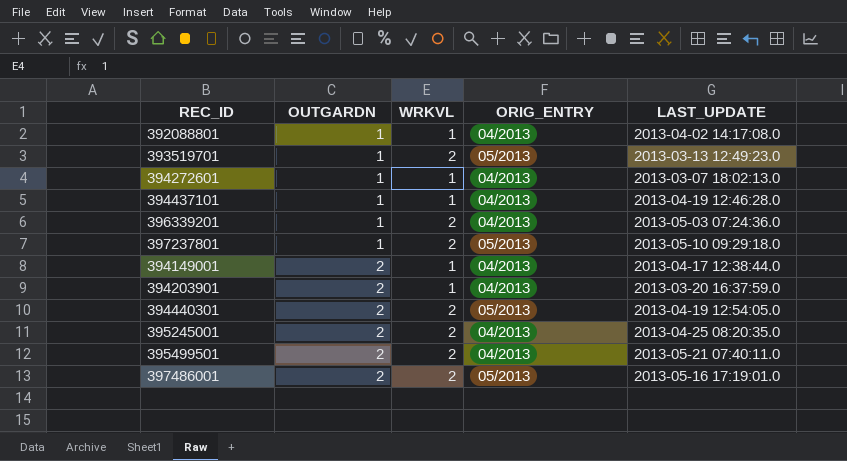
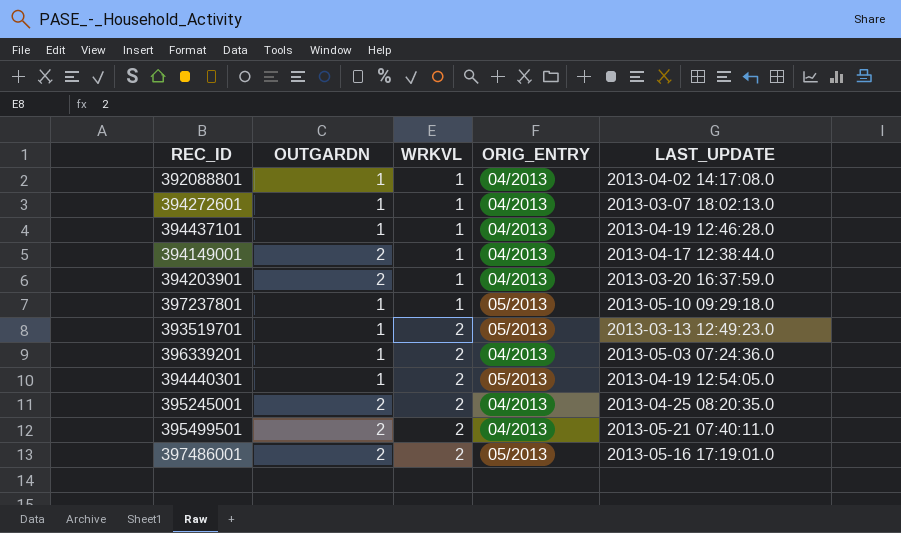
row order: OUTGARDN ascending -> WRKVL ascending
397237801 | WRKVL: 2 -> 1
394440301 | OUTGARDN: 2 -> 1

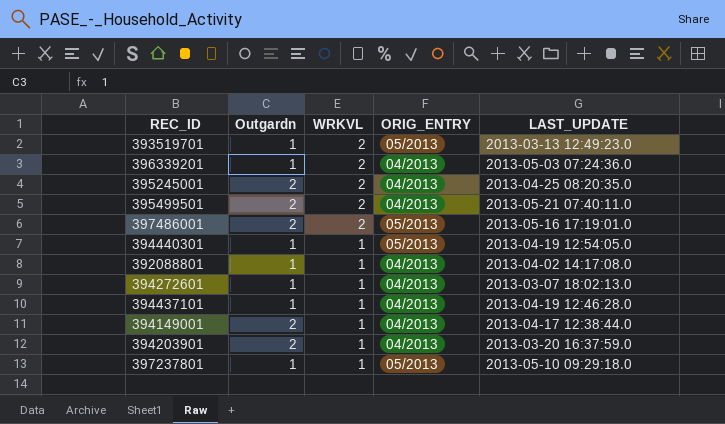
row order: WRKVL ascending -> WRKVL descending
column name: OUTGARDN -> Outgardn
394440301 | WRKVL: 2 -> 1

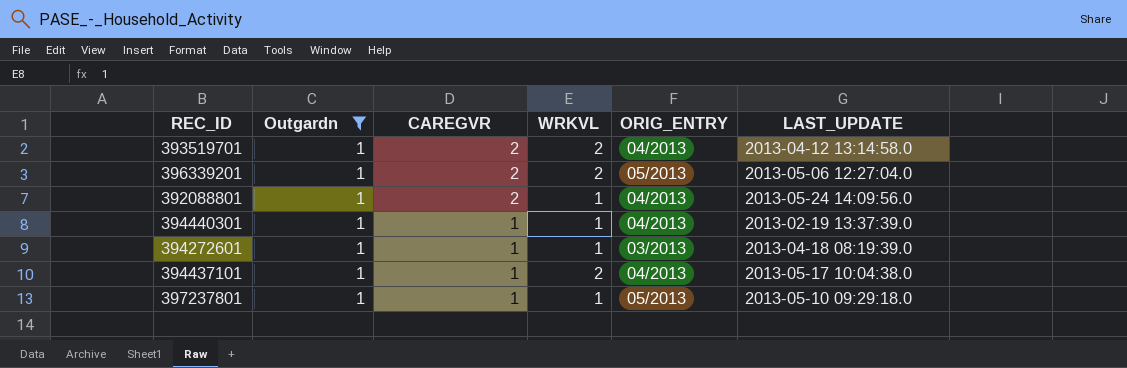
filter: none -> Outgardn = 1
row order: WRKVL descending -> CAREGVR descending
column CAREGVR | position: none -> 3
393519701 | ORIG_ENTRY: 05/2013 -> 04/2013
393519701 | LAST_UPDATE: 2013-03-13 12:49:23.0 -> 2013-04-12 13:14:58.0
396339201 | ORIG_ENTRY: 04/2013 -> 05/2013
396339201 | LAST_UPDATE: 2013-05-03 07:24:36.0 -> 2013-05-06 12:27:04.0
392088801 | LAST_UPDATE: 2013-04-02 14:17:08.0 -> 2013-05-24 14:09:56.0
394440301 | ORIG_ENTRY: 05/2013 -> 04/2013
394440301 | LAST_UPDATE: 2013-04-19 12:54:05.0 -> 2013-02-19 13:37:39.0
394272601 | ORIG_ENTRY: 04/2013 -> 03/2013
394272601 | LAST_UPDATE: 2013-03-07 18:02:13.0 -> 2013-04-18 08:19:39.0
394437101 | WRKVL: 1 -> 2
394437101 | LAST_UPDATE: 2013-04-19 12:46:28.0 -> 2013-05-17 10:04:38.0

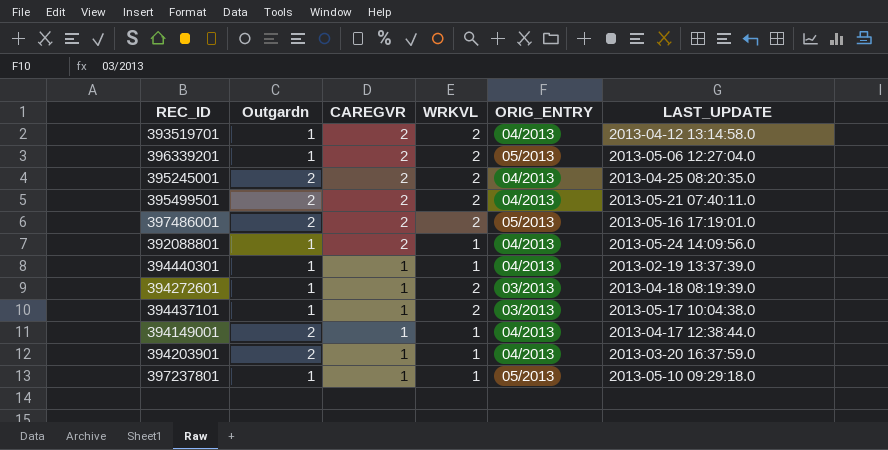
filter: Outgardn = 1 -> none
394272601 | WRKVL: 1 -> 2
394437101 | ORIG_ENTRY: 04/2013 -> 03/2013

